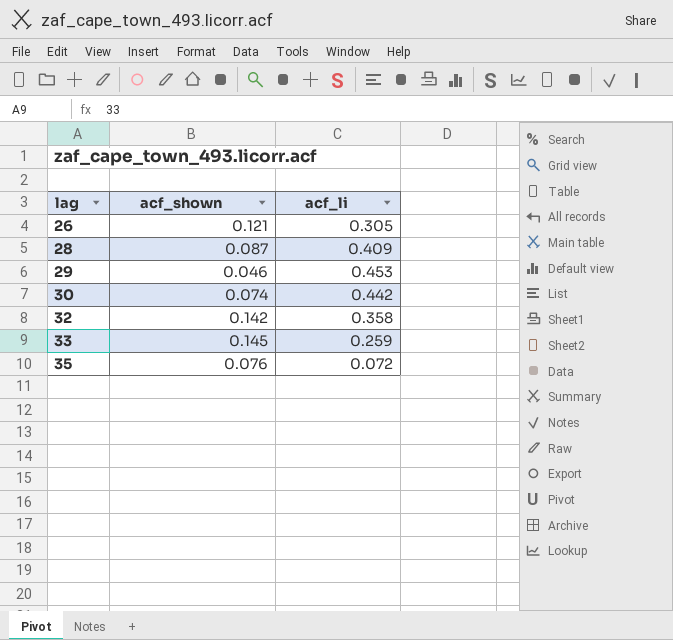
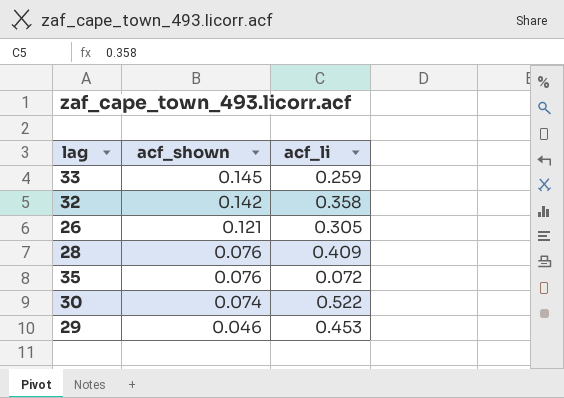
row order: lag ascending -> acf_shown descending
28 | acf_shown: 0.087 -> 0.076
30 | acf_li: 0.442 -> 0.522

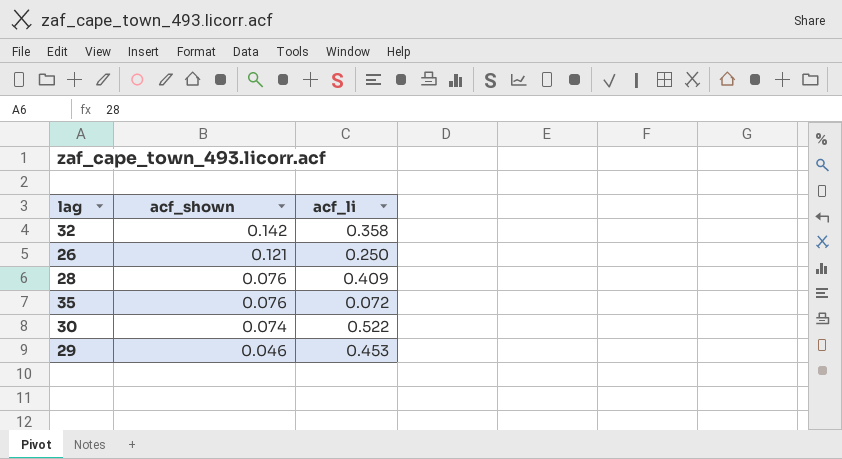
row 33: 0.145 | 0.259 -> none
26 | acf_li: 0.305 -> 0.250

